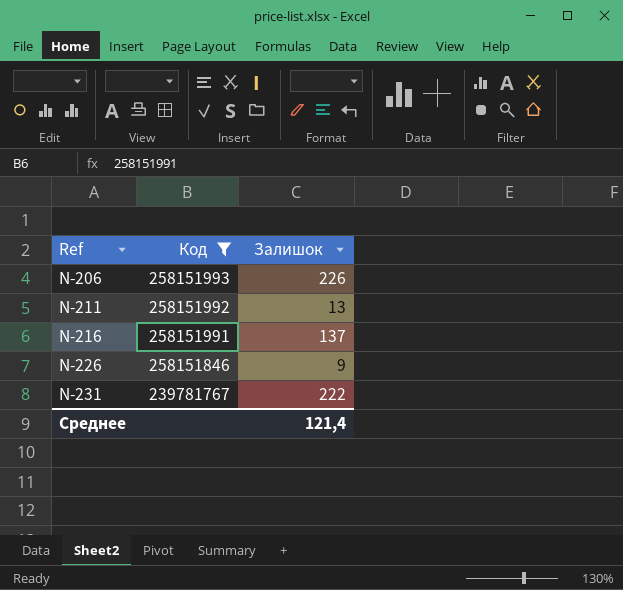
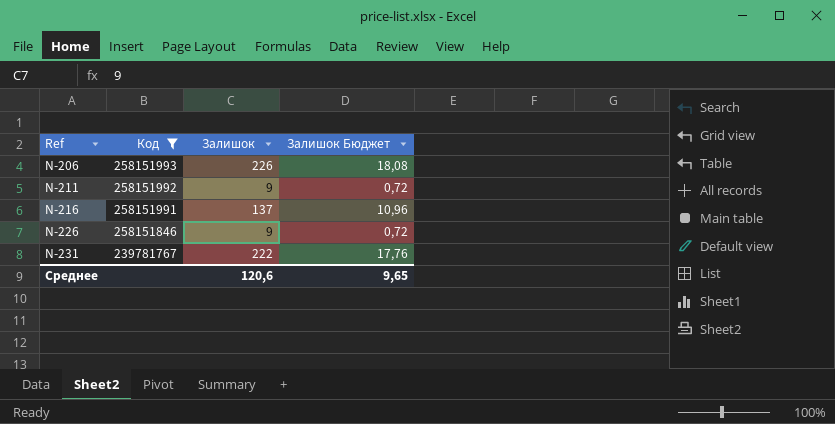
column Залишок Бюджет | formula: none -> [Залишок] * 0,08
N-211 | Залишок: 13 -> 9
Среднее | Залишок: 121,4 -> 120,6

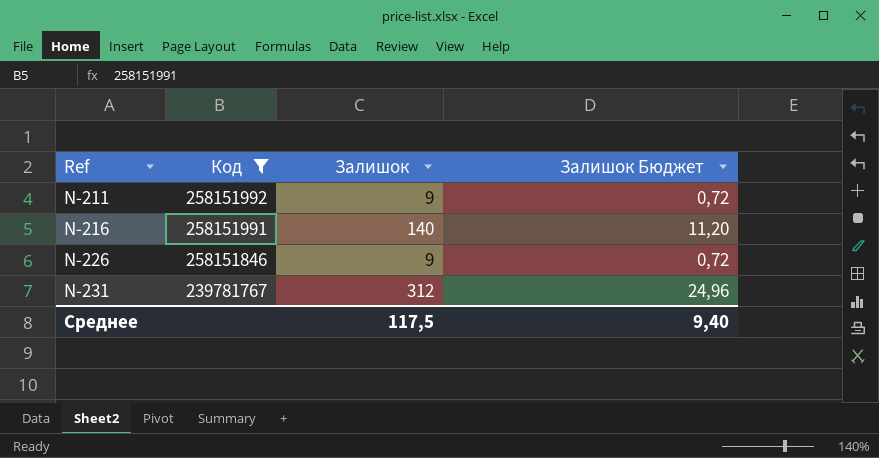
row N-206: 258151993 | 226 | 18,08 -> none
N-216 | Залишок: 137 -> 140
N-216 | Залишок Бюджет: 10,96 -> 11,20
N-231 | Залишок: 222 -> 312
N-231 | Залишок Бюджет: 17,76 -> 24,96
Среднее | Залишок: 120,6 -> 117,5
Среднее | Залишок Бюджет: 9,65 -> 9,40

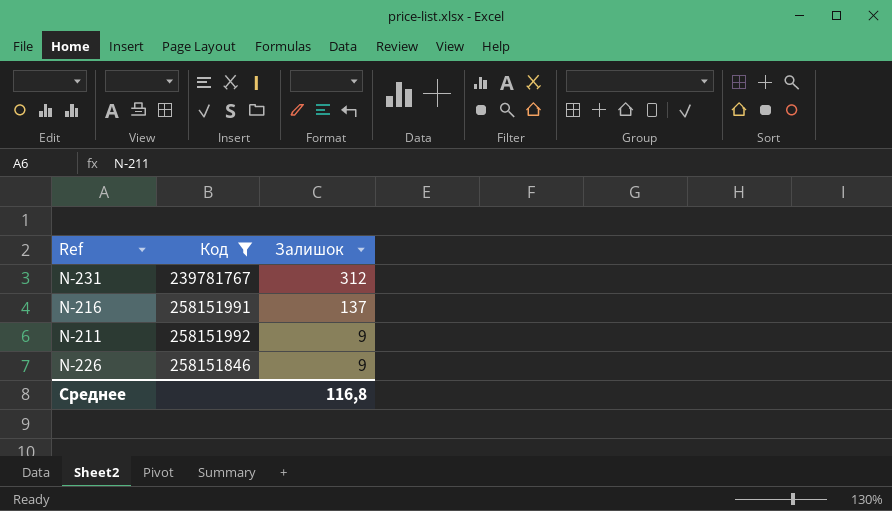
row order: Ref ascending -> Залишок descending
column Залишок Бюджет | formula: [Залишок] * 0,08 -> none
N-216 | Залишок: 140 -> 137
Среднее | Залишок: 117,5 -> 116,8

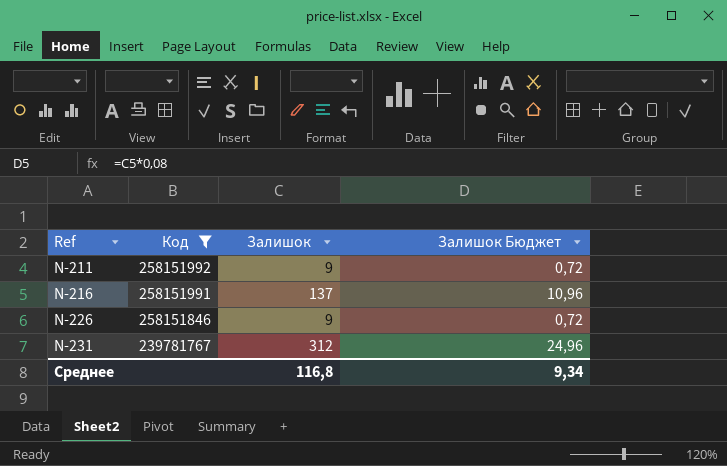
row order: Залишок descending -> Ref ascending
column Залишок Бюджет | formula: none -> [Залишок] * 0,08

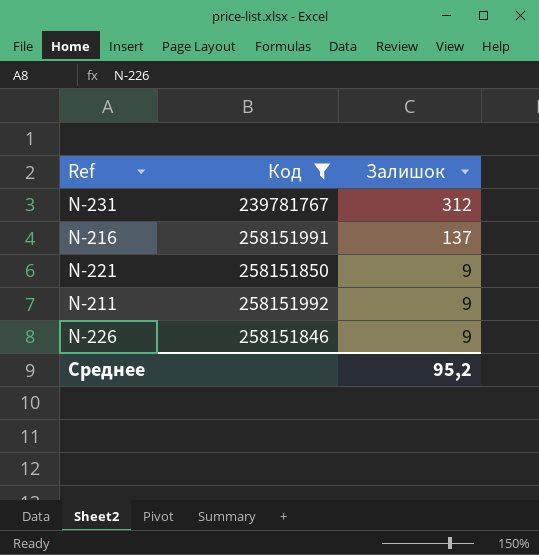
row order: Ref ascending -> Залишок descending
column Залишок Бюджет | formula: [Залишок] * 0,08 -> none
row N-221: none -> 258151850 | 9
Среднее | Залишок: 116,8 -> 95,2

